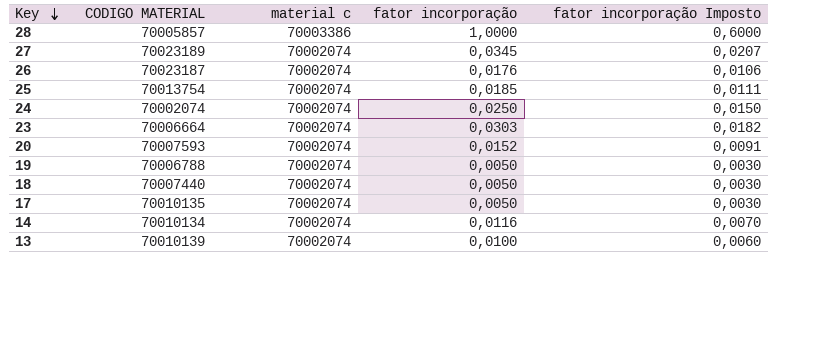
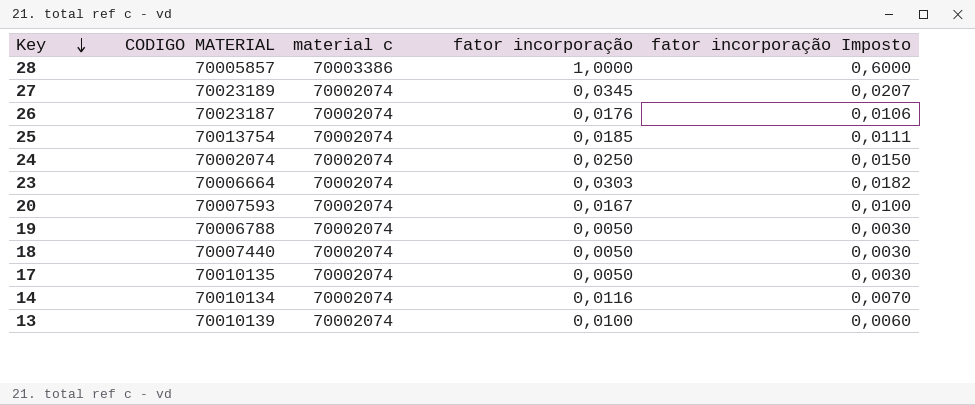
20 | fator incorporação: 0,0152 -> 0,0167
20 | fator incorporação Imposto: 0,0091 -> 0,0100

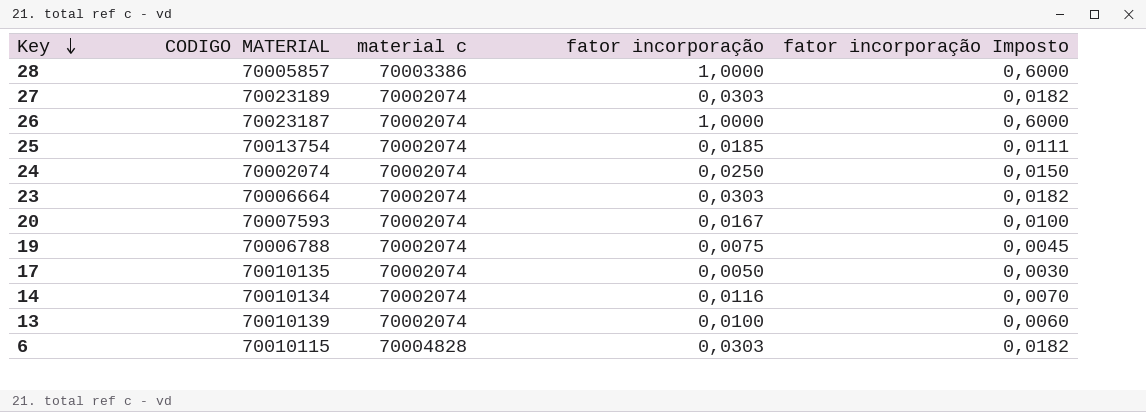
row 18: 70007440 | 70002074 | 0,0050 | 0,0030 -> none
27 | fator incorporação: 0,0345 -> 0,0303
27 | fator incorporação Imposto: 0,0207 -> 0,0182
26 | fator incorporação: 0,0176 -> 1,0000
26 | fator incorporação Imposto: 0,0106 -> 0,6000
19 | fator incorporação: 0,0050 -> 0,0075
19 | fator incorporação Imposto: 0,0030 -> 0,0045
row 6: none -> 70010115 | 70004828 | 0,0303 | 0,0182

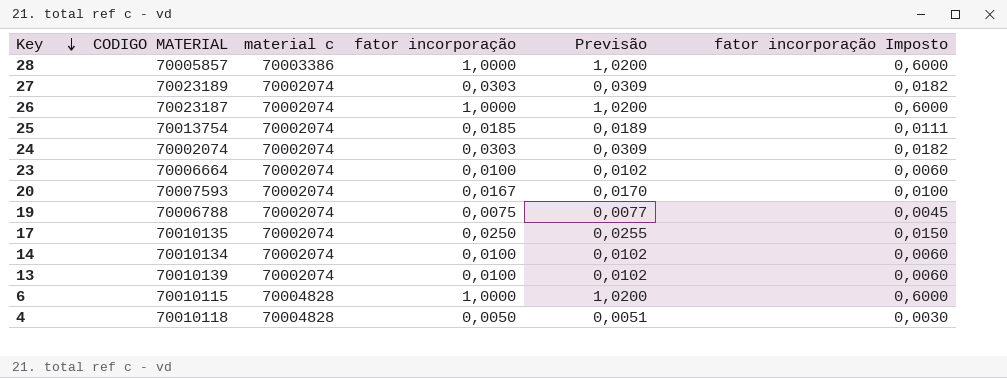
column Previsão | formula: none -> [fator incorporação] * 1,02
24 | fator incorporação: 0,0250 -> 0,0303
24 | fator incorporação Imposto: 0,0150 -> 0,0182
23 | fator incorporação: 0,0303 -> 0,0100
23 | fator incorporação Imposto: 0,0182 -> 0,0060
17 | fator incorporação: 0,0050 -> 0,0250
17 | fator incorporação Imposto: 0,0030 -> 0,0150
14 | fator incorporação: 0,0116 -> 0,0100
14 | fator incorporação Imposto: 0,0070 -> 0,0060
6 | fator incorporação: 0,0303 -> 1,0000
6 | fator incorporação Imposto: 0,0182 -> 0,6000
row 4: none -> 70010118 | 70004828 | 0,0050 | 0,0051 | 0,0030

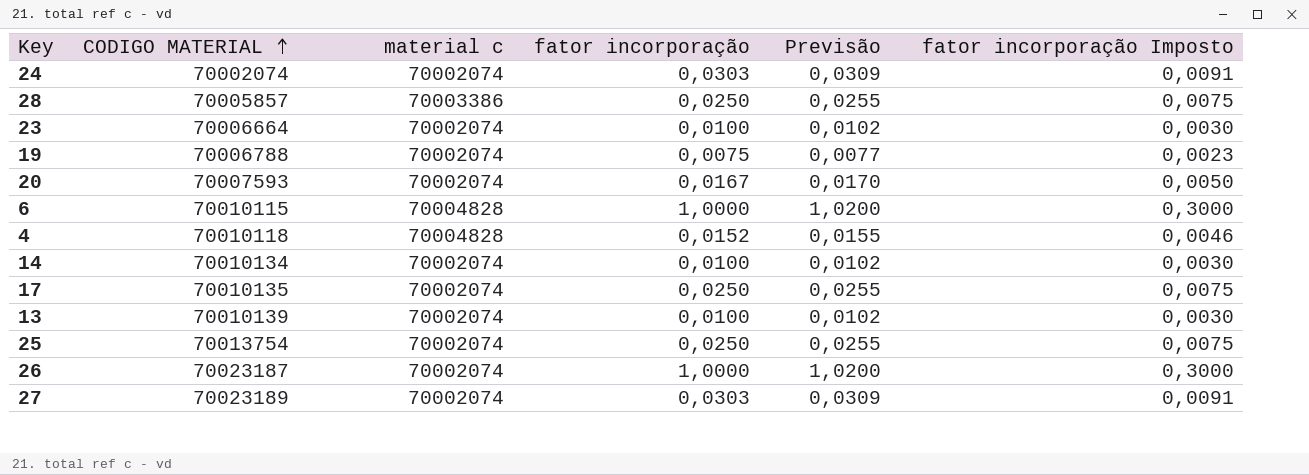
row order: Key descending -> CODIGO MATERIAL ascending
column fator incorporação Imposto | formula: [fator incorporação] * 0,6 -> [fator incorporação] * 0,3
28 | fator incorporação: 1,0000 -> 0,0250
28 | Previsão: 1,0200 -> 0,0255
4 | fator incorporação: 0,0050 -> 0,0152
4 | Previsão: 0,0051 -> 0,0155
25 | fator incorporação: 0,0185 -> 0,0250
25 | Previsão: 0,0189 -> 0,0255

